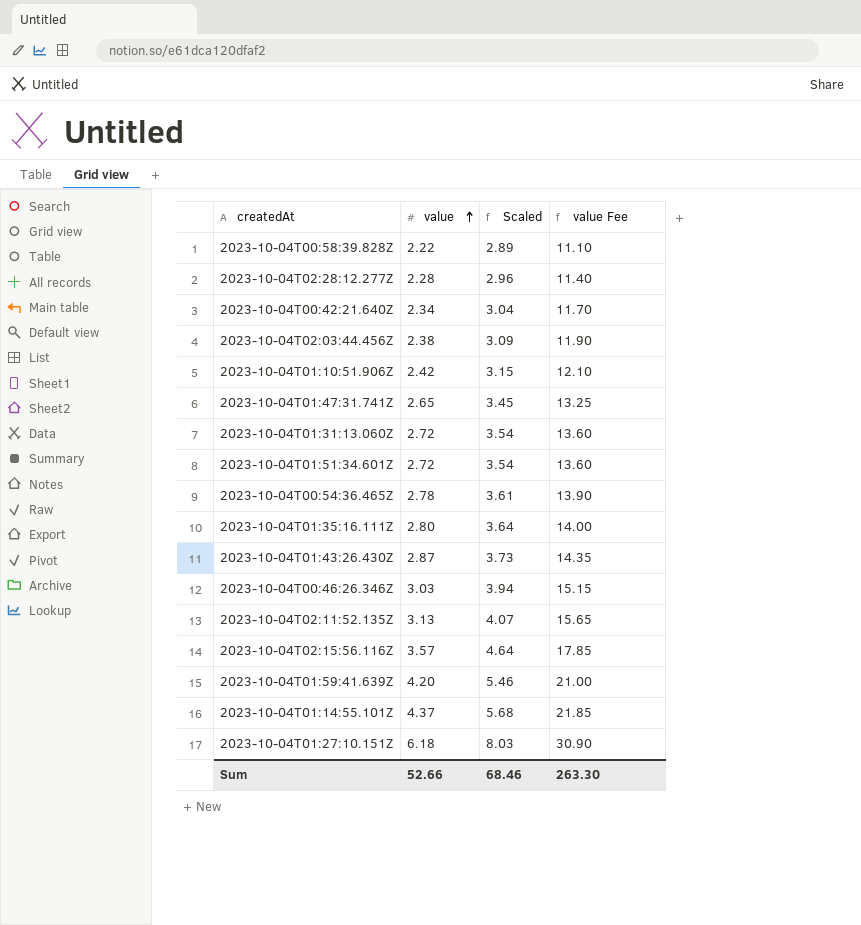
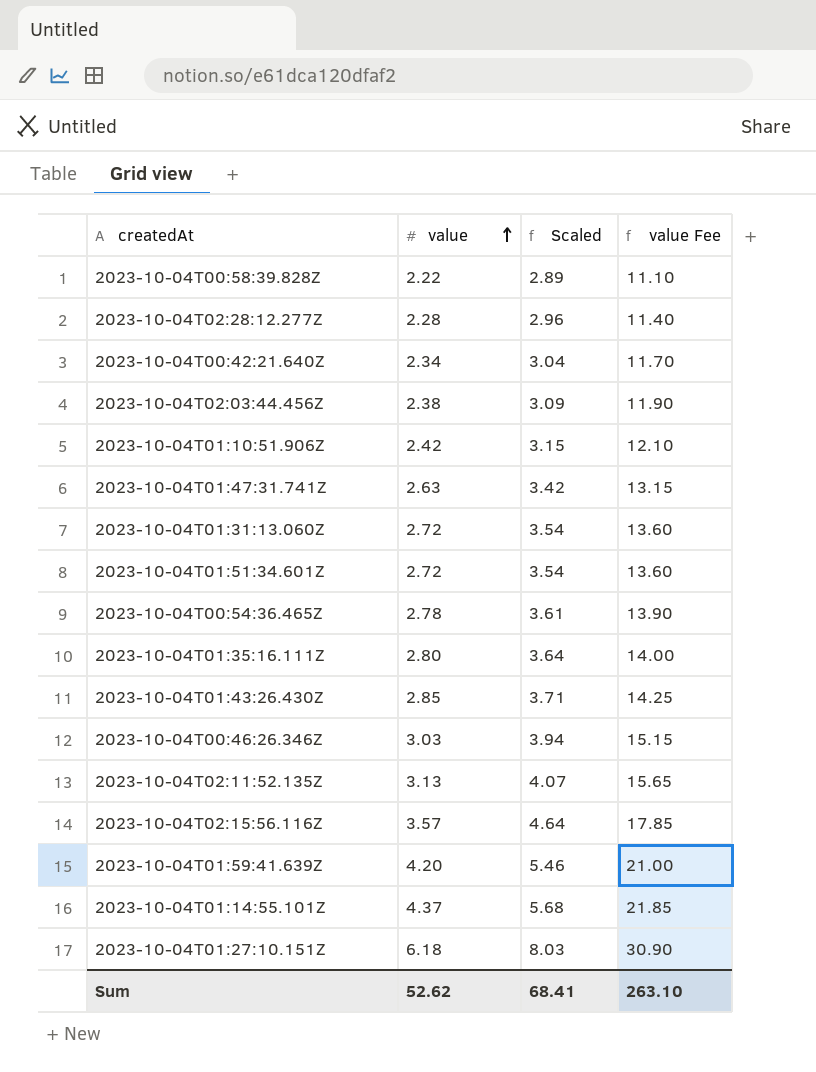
2023-10-04T01:47:31.741Z | value: 2.65 -> 2.63
2023-10-04T01:47:31.741Z | Scaled: 3.45 -> 3.42
2023-10-04T01:47:31.741Z | value Fee: 13.25 -> 13.15
2023-10-04T01:43:26.430Z | value: 2.87 -> 2.85
2023-10-04T01:43:26.430Z | Scaled: 3.73 -> 3.71
2023-10-04T01:43:26.430Z | value Fee: 14.35 -> 14.25
Sum | value: 52.66 -> 52.62
Sum | Scaled: 68.46 -> 68.41
Sum | value Fee: 263.30 -> 263.10

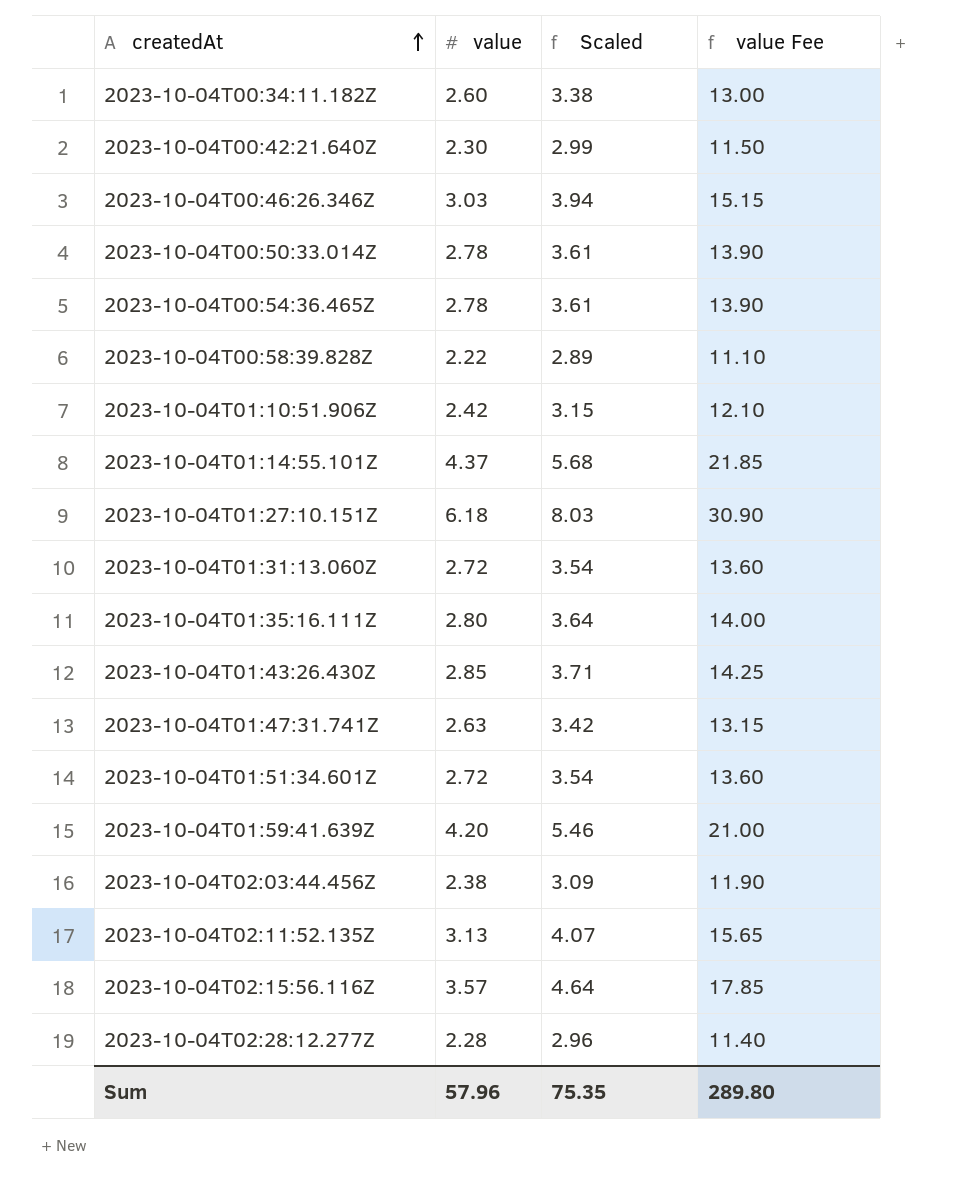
row order: value ascending -> createdAt ascending
row 2023-10-04T00:34:11.182Z: none -> 2.60 | 3.38 | 13.00
2023-10-04T00:42:21.640Z | value: 2.34 -> 2.30
2023-10-04T00:42:21.640Z | Scaled: 3.04 -> 2.99
2023-10-04T00:42:21.640Z | value Fee: 11.70 -> 11.50
row 2023-10-04T00:50:33.014Z: none -> 2.78 | 3.61 | 13.90
Sum | value: 52.62 -> 57.96
Sum | Scaled: 68.41 -> 75.35
Sum | value Fee: 263.10 -> 289.80

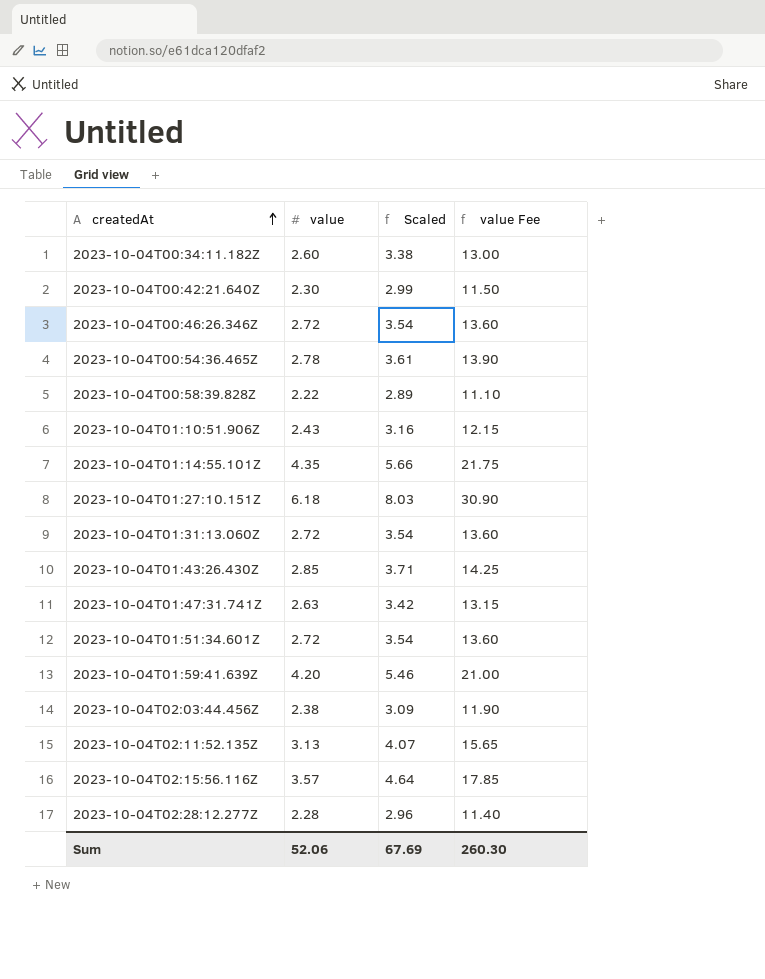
row 2023-10-04T00:50:33.014Z: 2.78 | 3.61 | 13.90 -> none
row 2023-10-04T01:35:16.111Z: 2.80 | 3.64 | 14.00 -> none
2023-10-04T00:46:26.346Z | value: 3.03 -> 2.72
2023-10-04T00:46:26.346Z | Scaled: 3.94 -> 3.54
2023-10-04T00:46:26.346Z | value Fee: 15.15 -> 13.60
2023-10-04T01:10:51.906Z | value: 2.42 -> 2.43
2023-10-04T01:10:51.906Z | Scaled: 3.15 -> 3.16
2023-10-04T01:10:51.906Z | value Fee: 12.10 -> 12.15
2023-10-04T01:14:55.101Z | value: 4.37 -> 4.35
2023-10-04T01:14:55.101Z | Scaled: 5.68 -> 5.66
2023-10-04T01:14:55.101Z | value Fee: 21.85 -> 21.75
Sum | value: 57.96 -> 52.06
Sum | Scaled: 75.35 -> 67.69
Sum | value Fee: 289.80 -> 260.30

